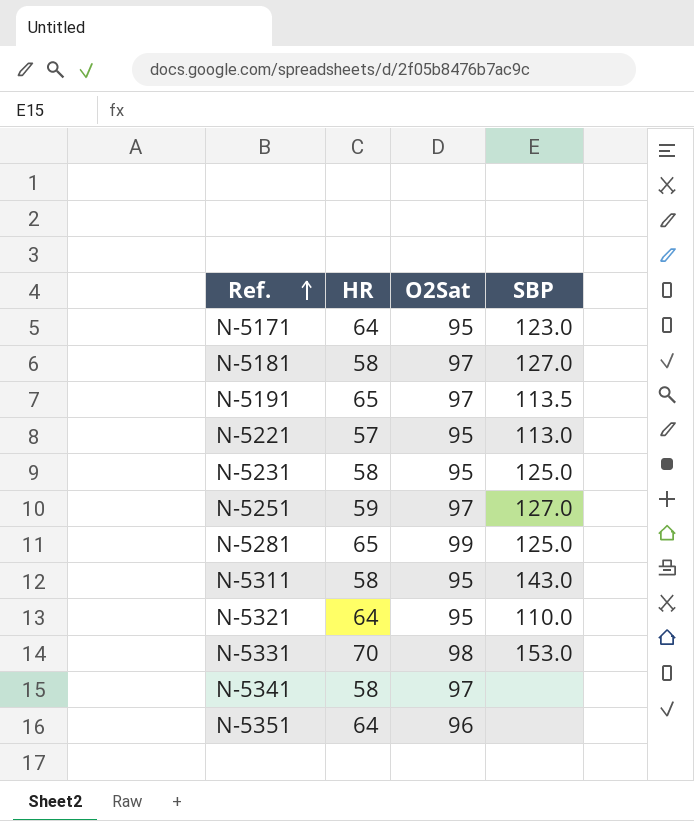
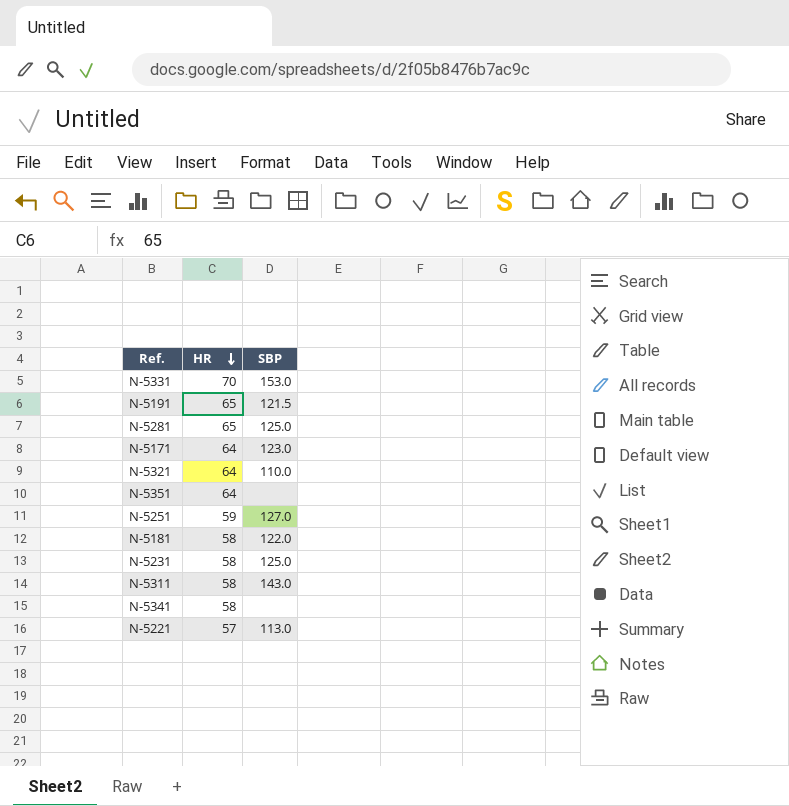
row order: Ref. ascending -> HR descending
column O2Sat | position: 3 -> none
N-5191 | SBP: 113.5 -> 121.5
N-5181 | SBP: 127.0 -> 122.0

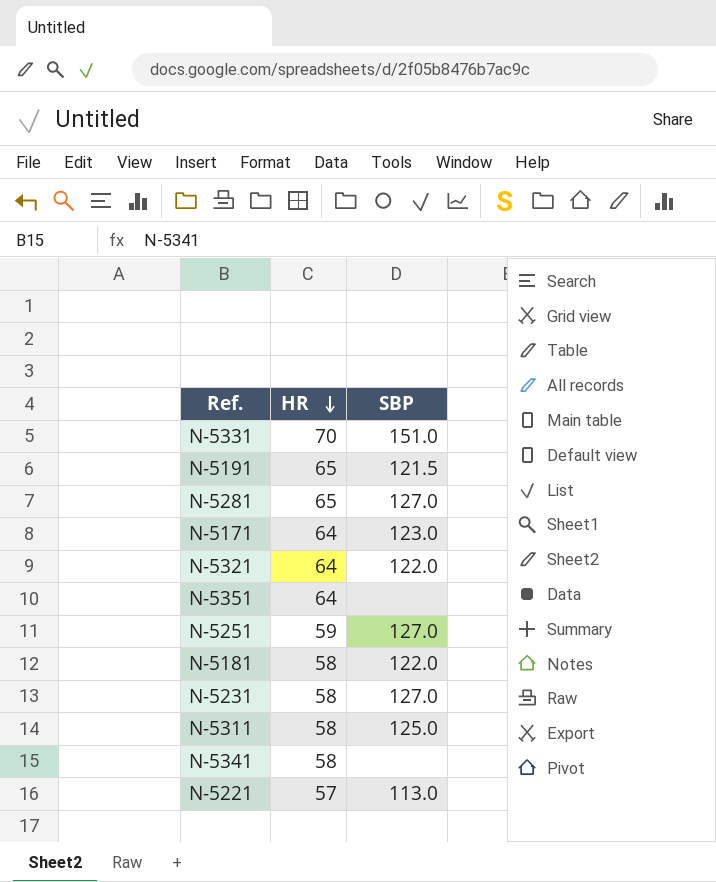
N-5331 | SBP: 153.0 -> 151.0
N-5281 | SBP: 125.0 -> 127.0
N-5321 | SBP: 110.0 -> 122.0
N-5231 | SBP: 125.0 -> 127.0
N-5311 | SBP: 143.0 -> 125.0

